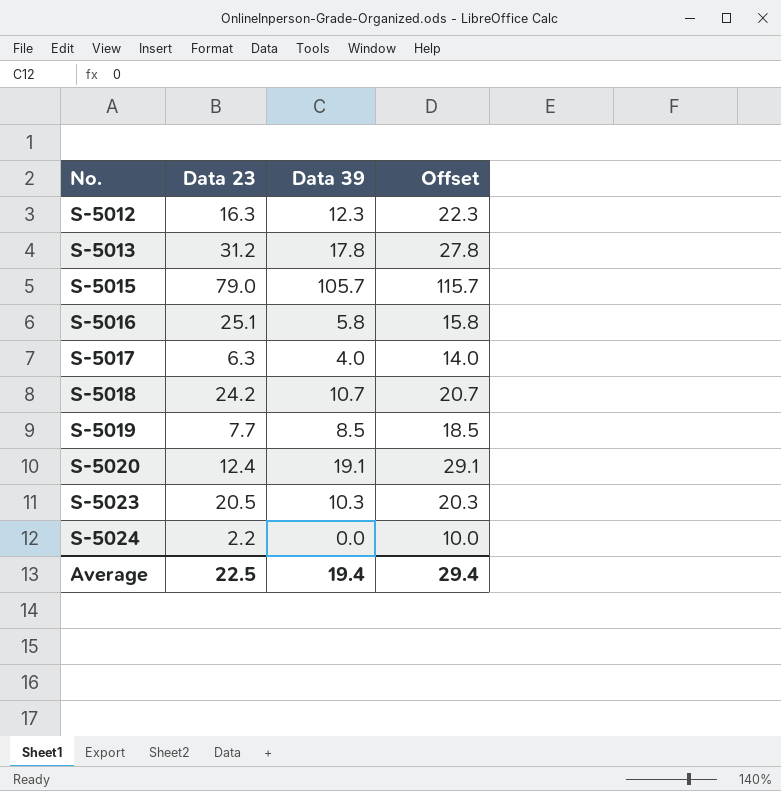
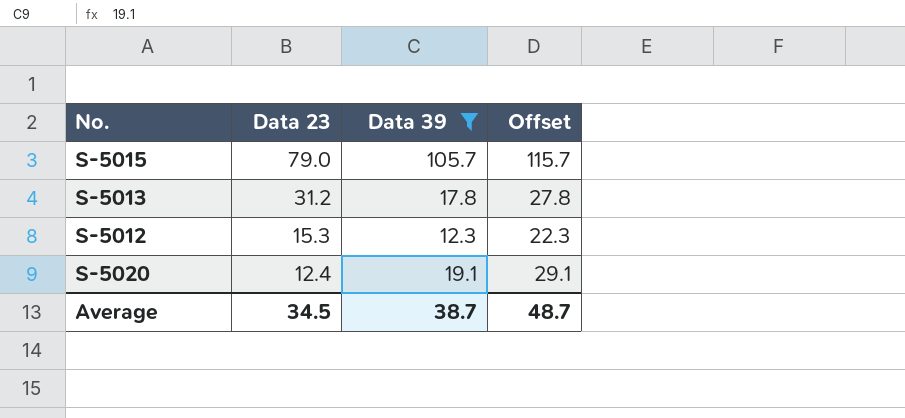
filter: none -> Data 39 >= 12.3
row order: No. ascending -> Data 23 descending
S-5012 | Data 23: 16.3 -> 15.3
Average | Data 23: 22.5 -> 34.5
Average | Data 39: 19.4 -> 38.7
Average | Offset: 29.4 -> 48.7

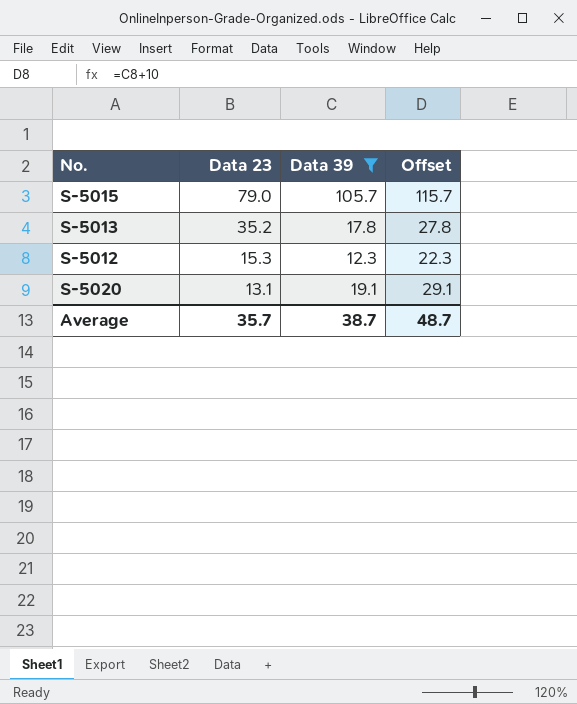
S-5013 | Data 23: 31.2 -> 35.2
S-5020 | Data 23: 12.4 -> 13.1
Average | Data 23: 34.5 -> 35.7

